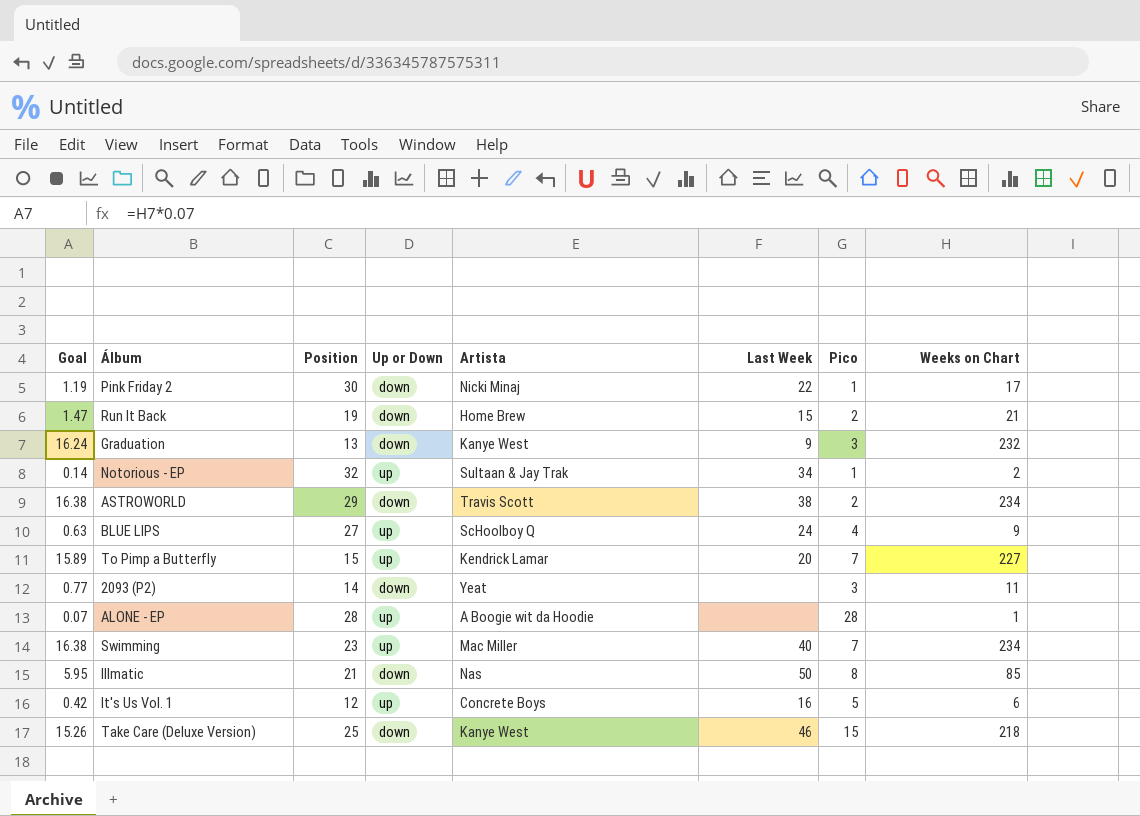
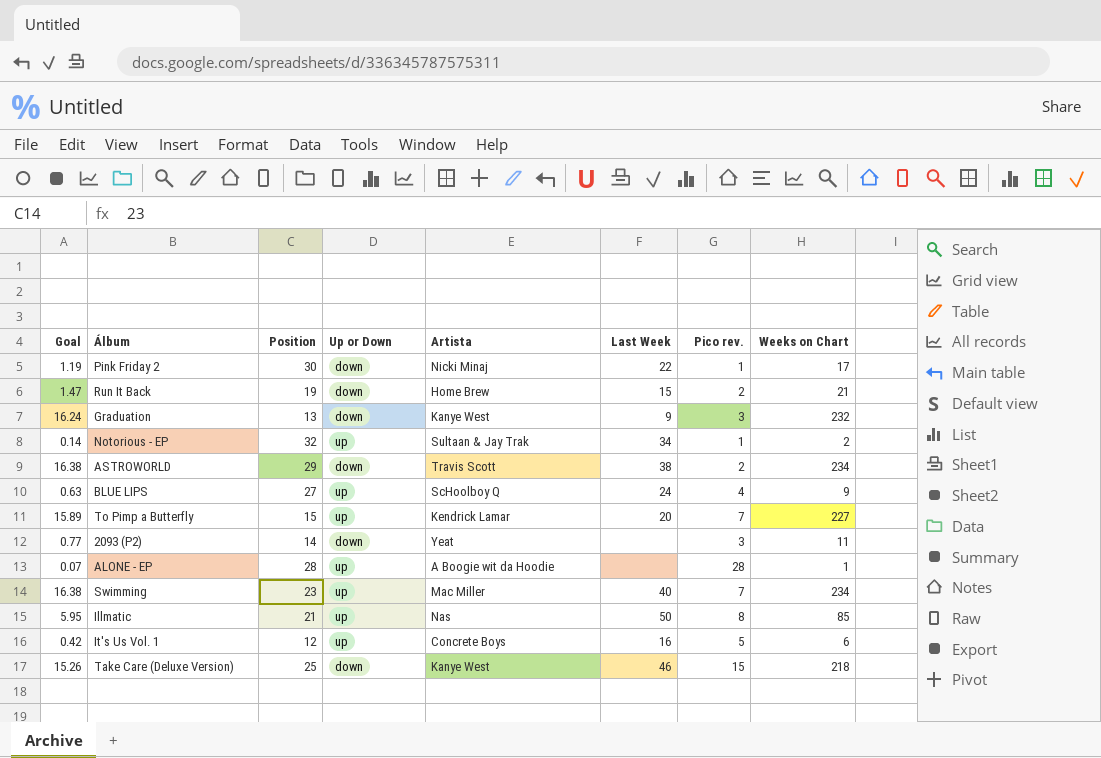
column name: Pico -> Pico rev.
Illmatic | Up or Down: down -> up

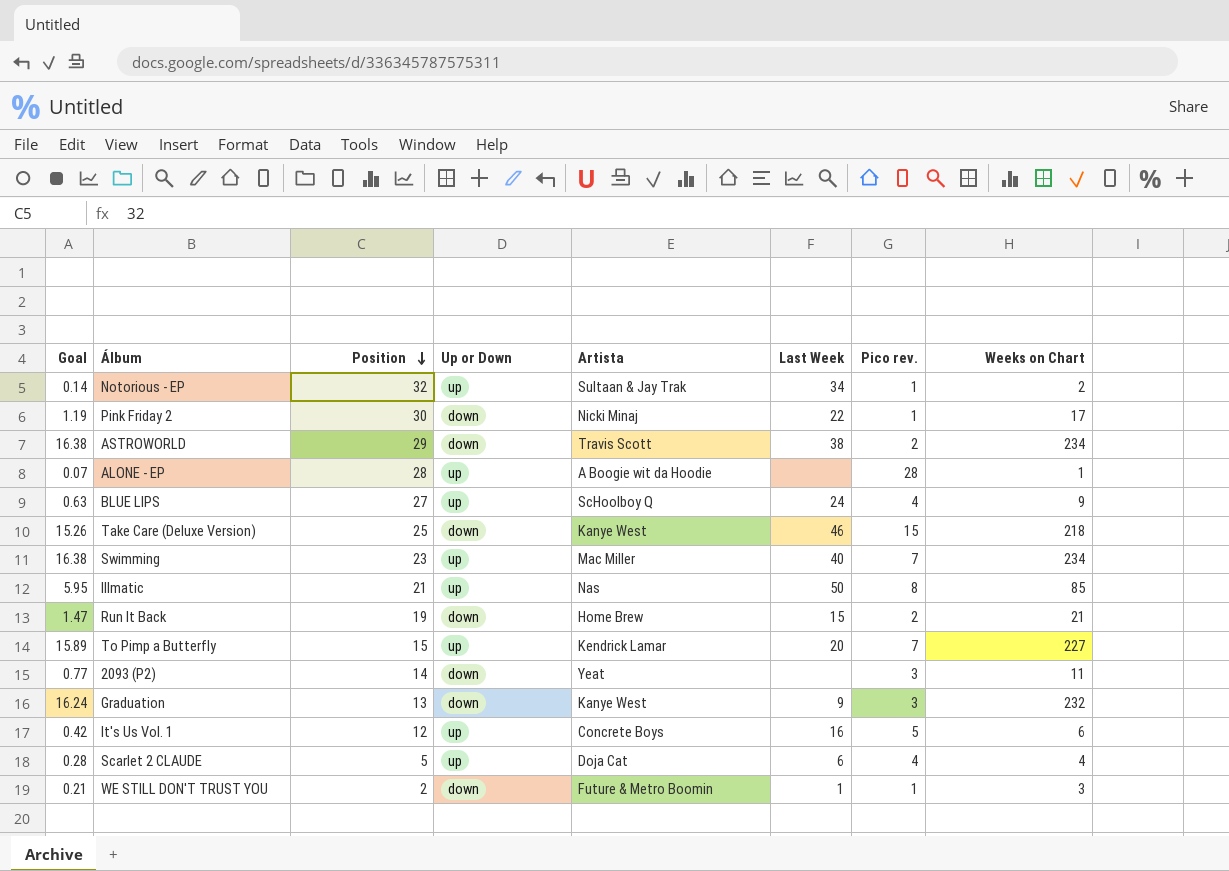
row order: none -> Position descending
row Scarlet 2 CLAUDE: none -> 0.28 | 5 | up | Doja Cat | 6 | 4 | 4
row WE STILL DON'T TRUST YOU: none -> 0.21 | 2 | down | Future & Metro Boomin | 1 | 1 | 3

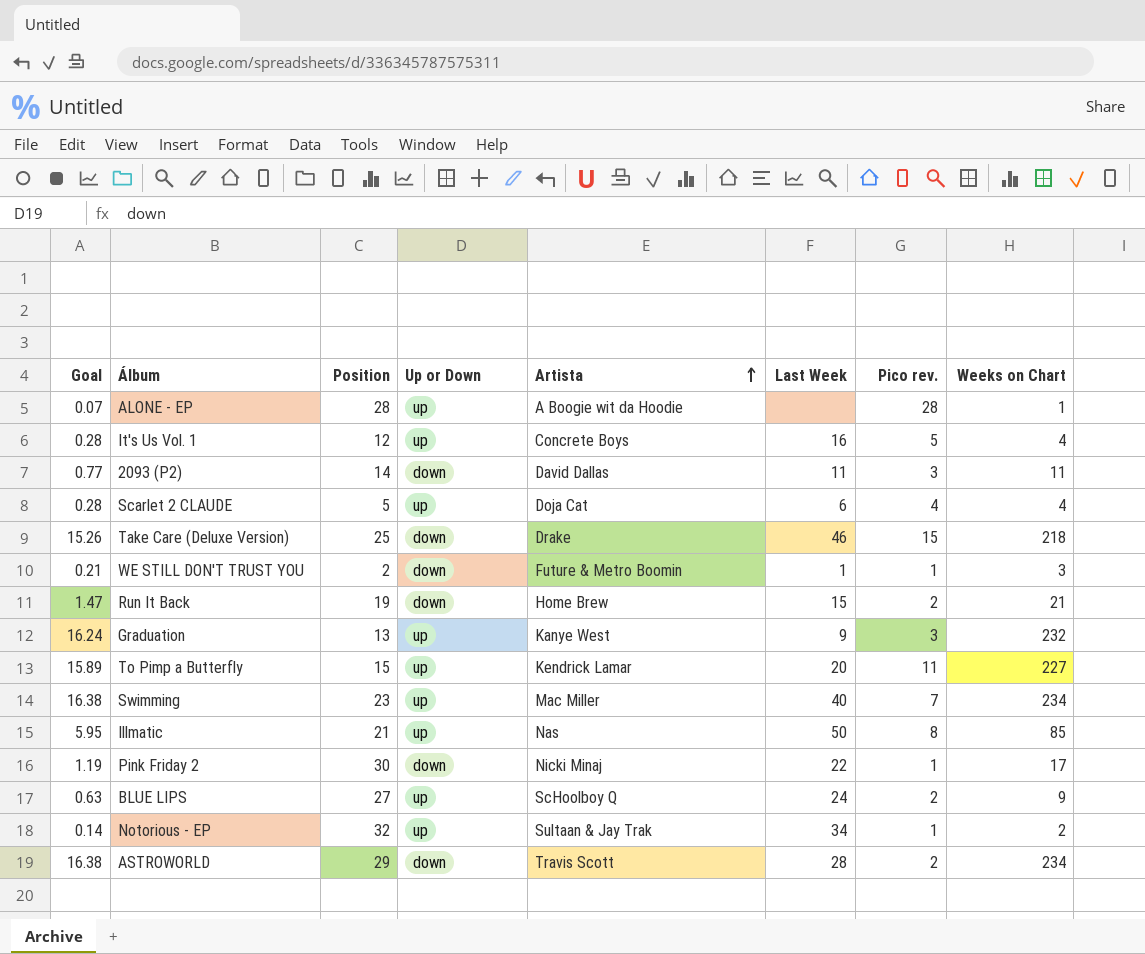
row order: Position descending -> Artista ascending
It's Us Vol. 1 | Goal: 0.42 -> 0.28
It's Us Vol. 1 | Weeks on Chart: 6 -> 4
2093 (P2) | Artista: Yeat -> David Dallas
2093 (P2) | Last Week: none -> 11
Take Care (Deluxe Version) | Artista: Kanye West -> Drake
Graduation | Up or Down: down -> up
To Pimp a Butterfly | Pico rev.: 7 -> 11
BLUE LIPS | Pico rev.: 4 -> 2
ASTROWORLD | Last Week: 38 -> 28

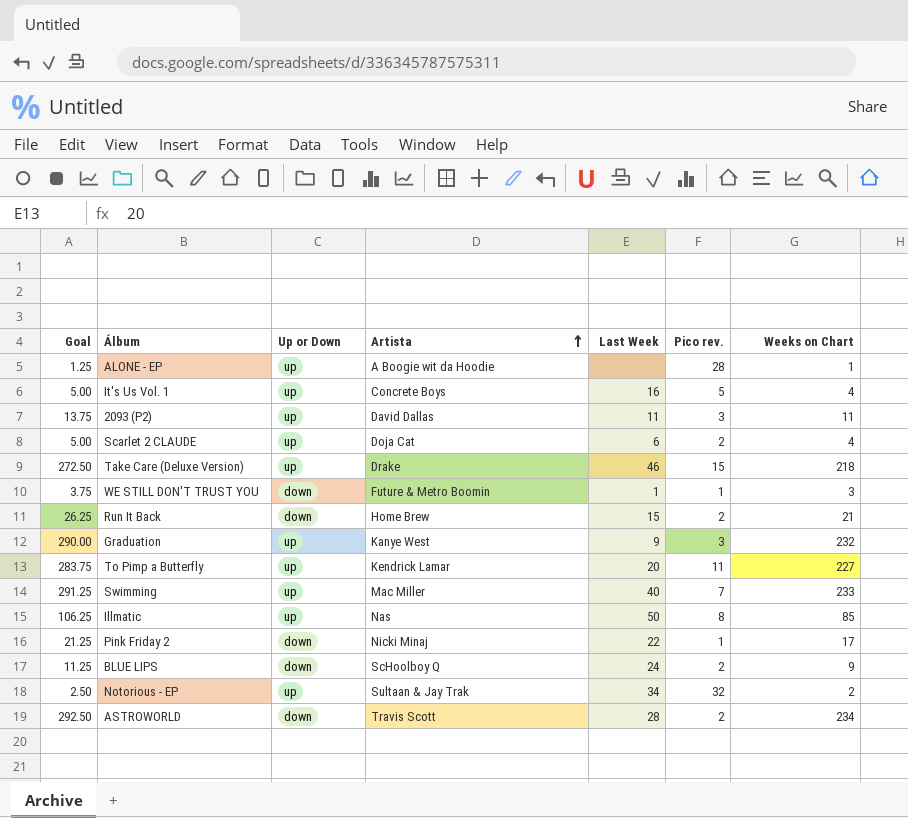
column Position | position: 3 -> none
column Goal | formula: [Weeks on Chart] * 0.07 -> [Weeks on Chart] * 1.25
2093 (P2) | Up or Down: down -> up
Scarlet 2 CLAUDE | Pico rev.: 4 -> 2
Take Care (Deluxe Version) | Up or Down: down -> up
Swimming | Weeks on Chart: 234 -> 233
BLUE LIPS | Up or Down: up -> down
Notorious - EP | Pico rev.: 1 -> 32

